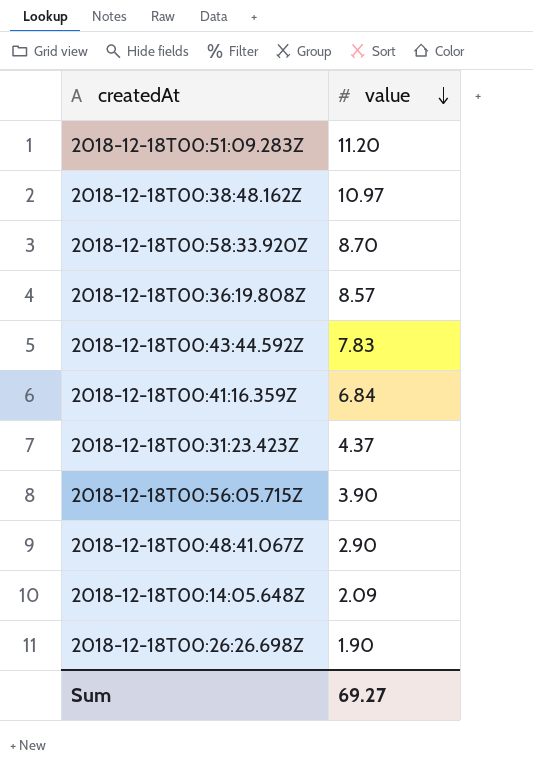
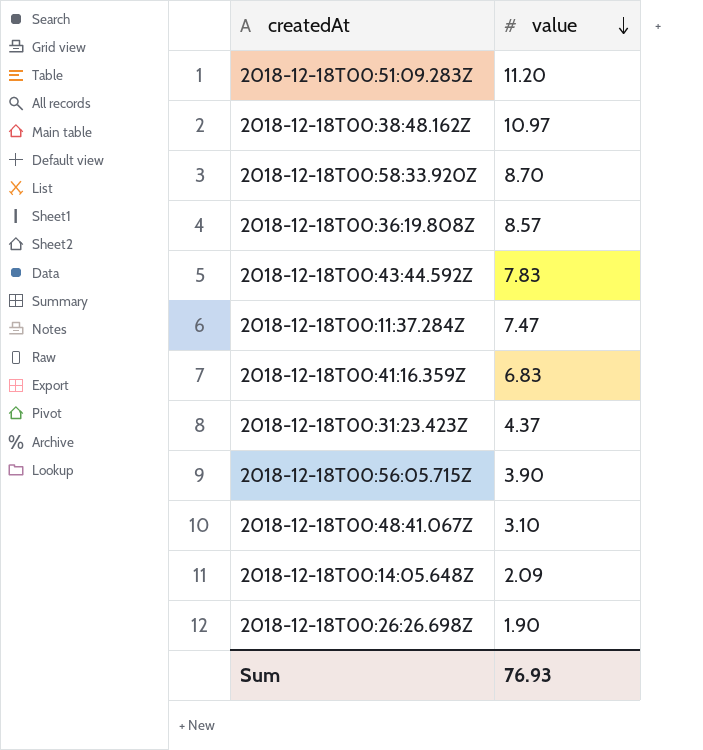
row 2018-12-18T00:11:37.284Z: none -> 7.47
2018-12-18T00:41:16.359Z | value: 6.84 -> 6.83
2018-12-18T00:48:41.067Z | value: 2.90 -> 3.10
Sum | value: 69.27 -> 76.93

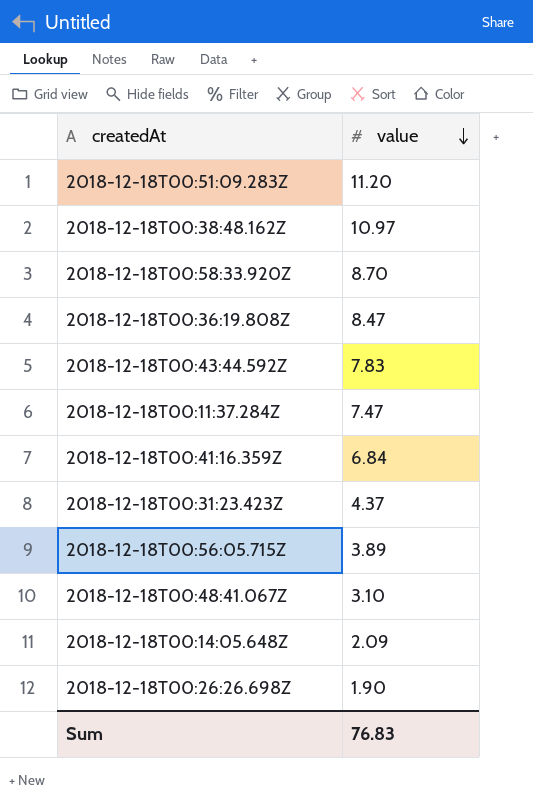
2018-12-18T00:36:19.808Z | value: 8.57 -> 8.47
2018-12-18T00:41:16.359Z | value: 6.83 -> 6.84
2018-12-18T00:56:05.715Z | value: 3.90 -> 3.89
Sum | value: 76.93 -> 76.83

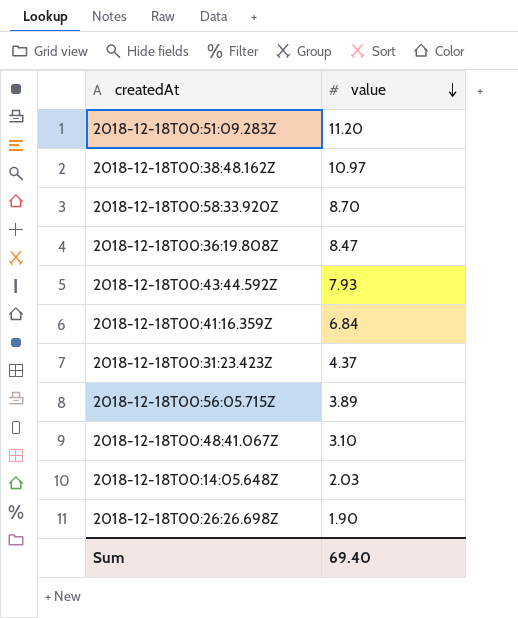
row 2018-12-18T00:11:37.284Z: 7.47 -> none
2018-12-18T00:43:44.592Z | value: 7.83 -> 7.93
2018-12-18T00:14:05.648Z | value: 2.09 -> 2.03
Sum | value: 76.83 -> 69.40

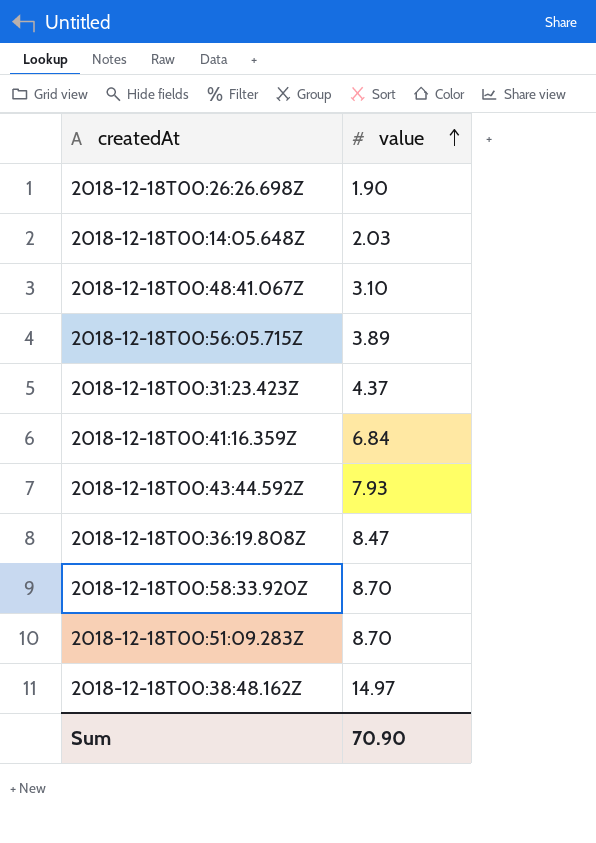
row order: value descending -> value ascending
2018-12-18T00:51:09.283Z | value: 11.20 -> 8.70
2018-12-18T00:38:48.162Z | value: 10.97 -> 14.97
Sum | value: 69.40 -> 70.90

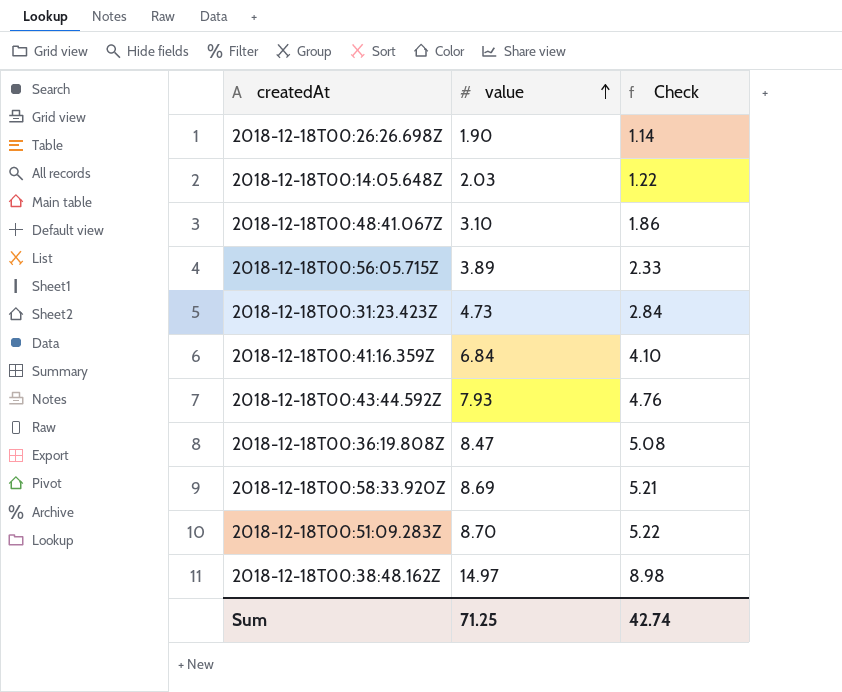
column Check | formula: none -> [value] * 0.6
2018-12-18T00:31:23.423Z | value: 4.37 -> 4.73
2018-12-18T00:58:33.920Z | value: 8.70 -> 8.69
Sum | value: 70.90 -> 71.25

